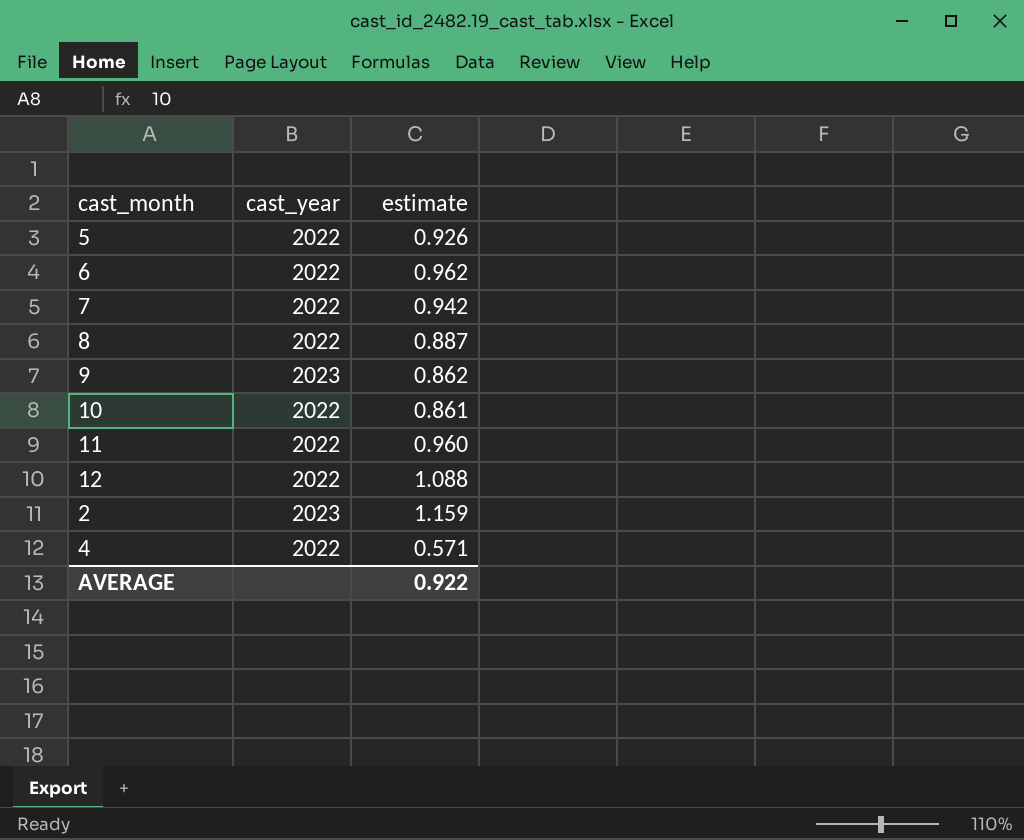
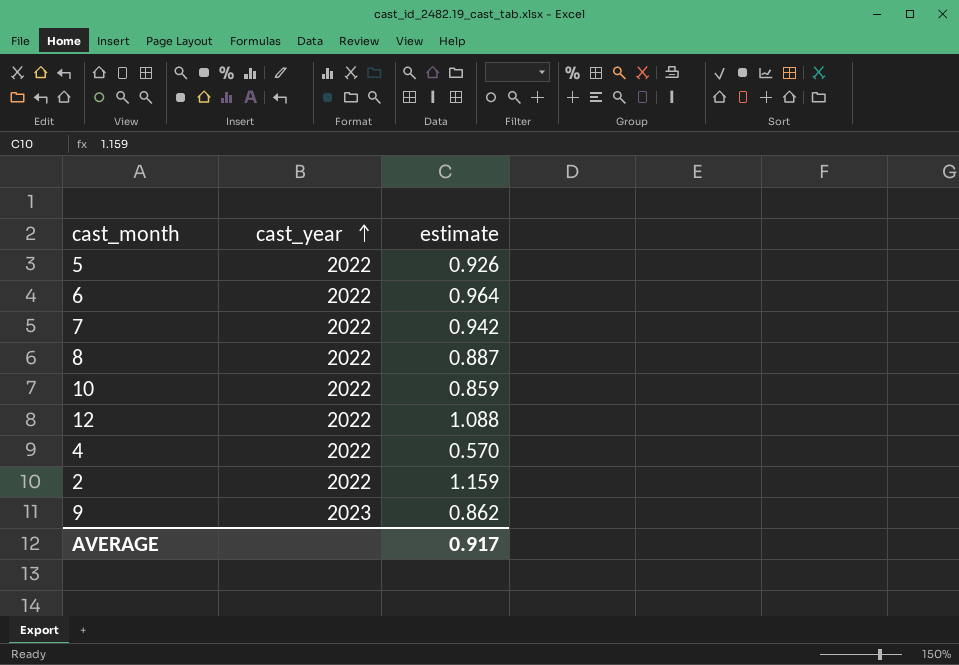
row order: none -> cast_year ascending
row 11: 2022 | 0.960 -> none
6 | estimate: 0.962 -> 0.964
10 | estimate: 0.861 -> 0.859
4 | estimate: 0.571 -> 0.570
2 | cast_year: 2023 -> 2022
AVERAGE | estimate: 0.922 -> 0.917

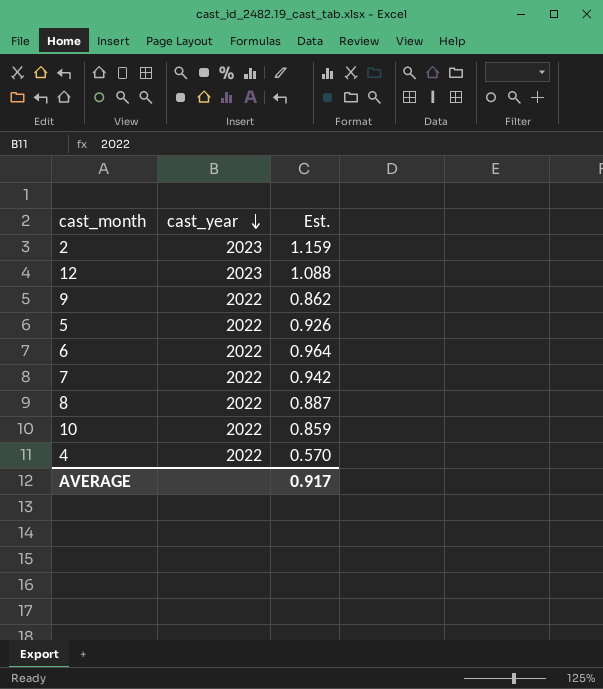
row order: cast_year ascending -> cast_year descending
column name: estimate -> Est.
2 | cast_year: 2022 -> 2023
12 | cast_year: 2022 -> 2023
9 | cast_year: 2023 -> 2022

